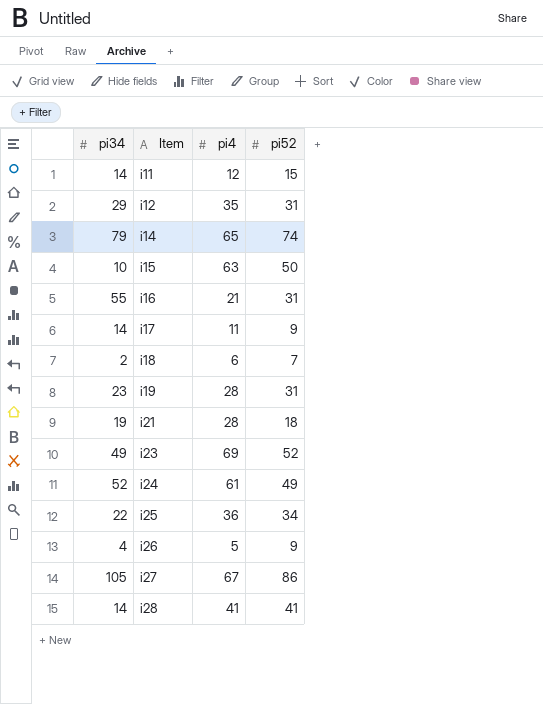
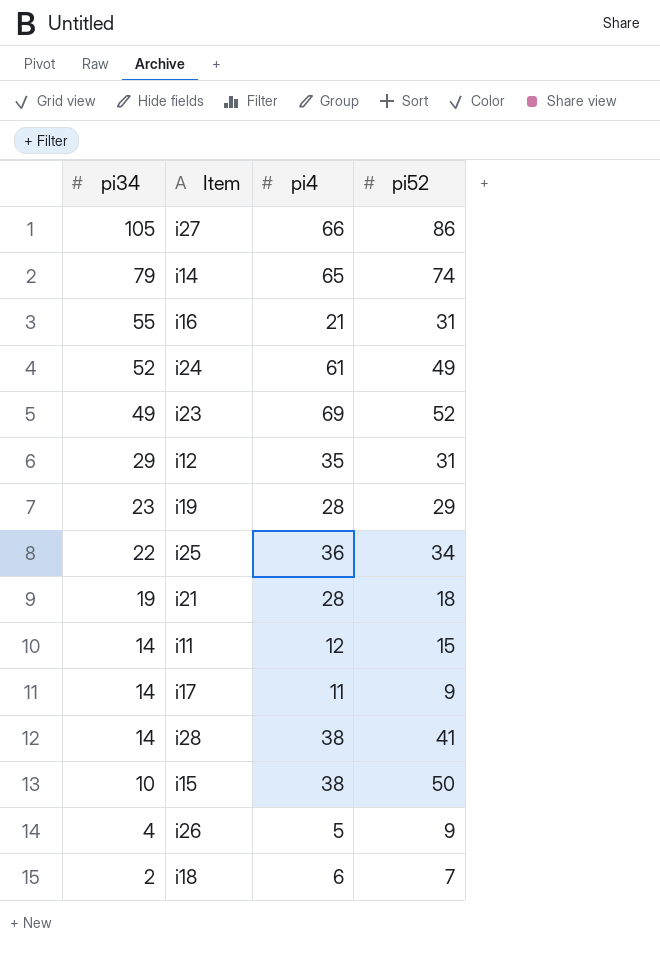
row order: Item ascending -> pi34 descending
i27 | pi4: 67 -> 66
i19 | pi52: 31 -> 29
i28 | pi4: 41 -> 38
i15 | pi4: 63 -> 38

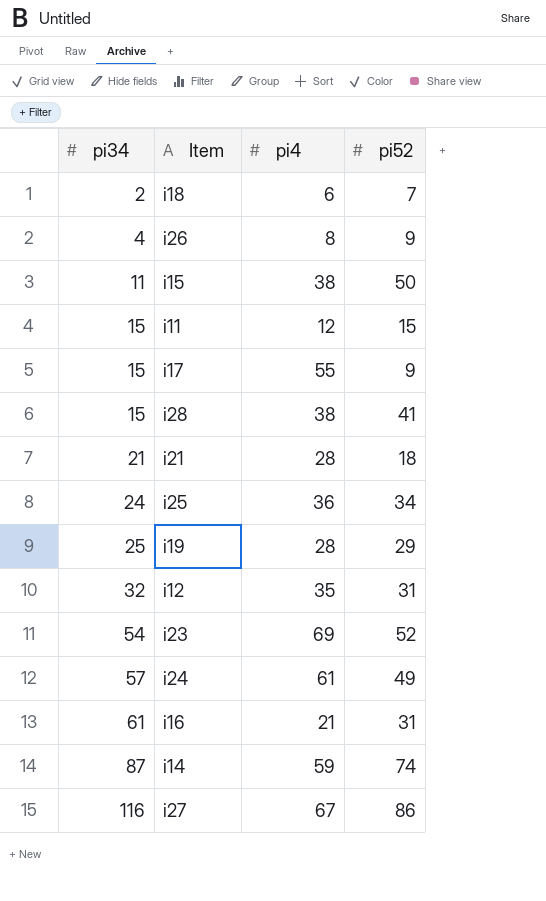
row order: pi34 descending -> pi34 ascending
i26 | pi4: 5 -> 8
i15 | pi34: 10 -> 11
i11 | pi34: 14 -> 15
i17 | pi34: 14 -> 15
i17 | pi4: 11 -> 55
i28 | pi34: 14 -> 15
i21 | pi34: 19 -> 21
i25 | pi34: 22 -> 24
i19 | pi34: 23 -> 25
i12 | pi34: 29 -> 32
i23 | pi34: 49 -> 54
i24 | pi34: 52 -> 57
i16 | pi34: 55 -> 61
i14 | pi34: 79 -> 87
i14 | pi4: 65 -> 59
i27 | pi34: 105 -> 116
i27 | pi4: 66 -> 67

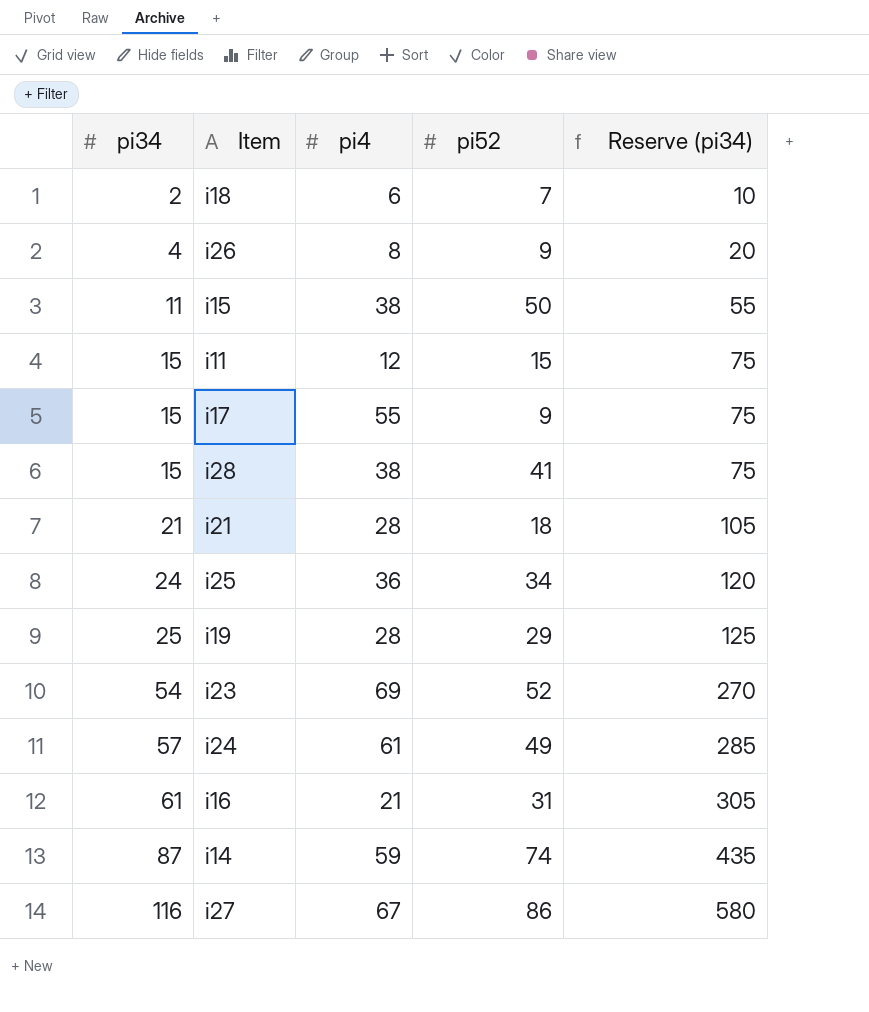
column Reserve (pi34) | formula: none -> [pi34] * 5
row i12: 32 | 35 | 31 -> none

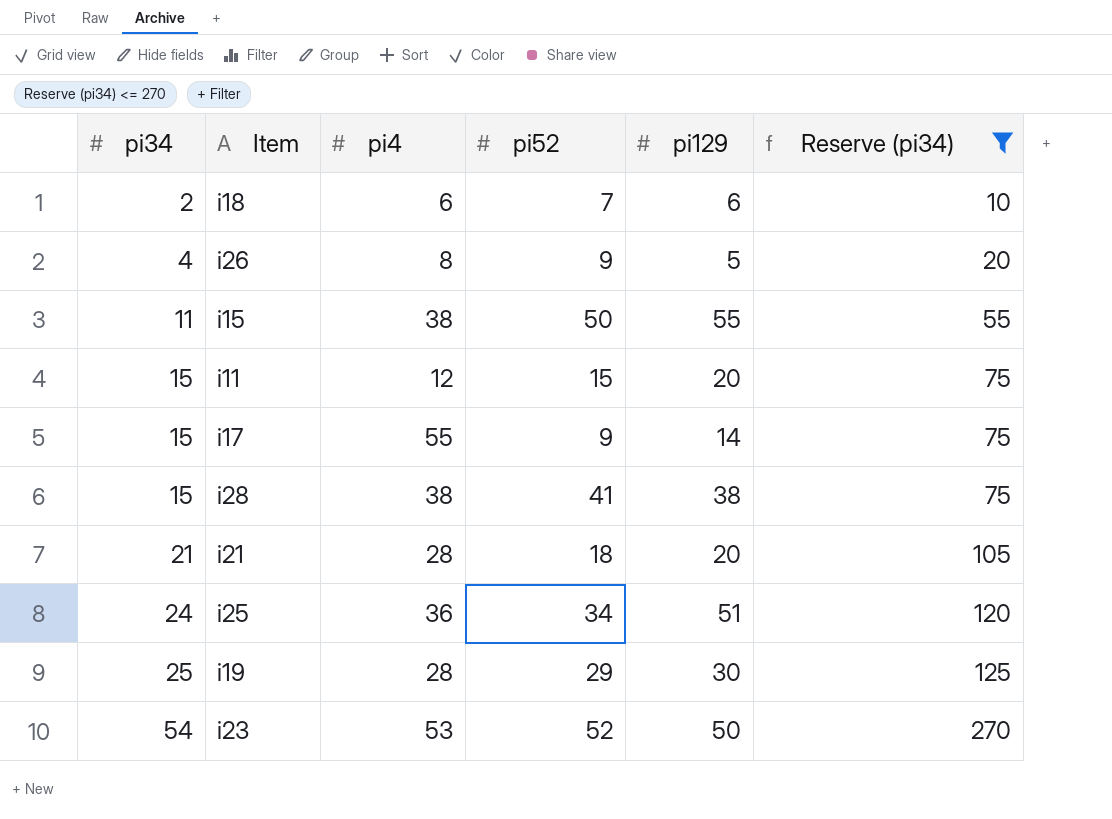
filter: none -> Reserve (pi34) <= 270
column pi129 | position: none -> 5
i23 | pi4: 69 -> 53

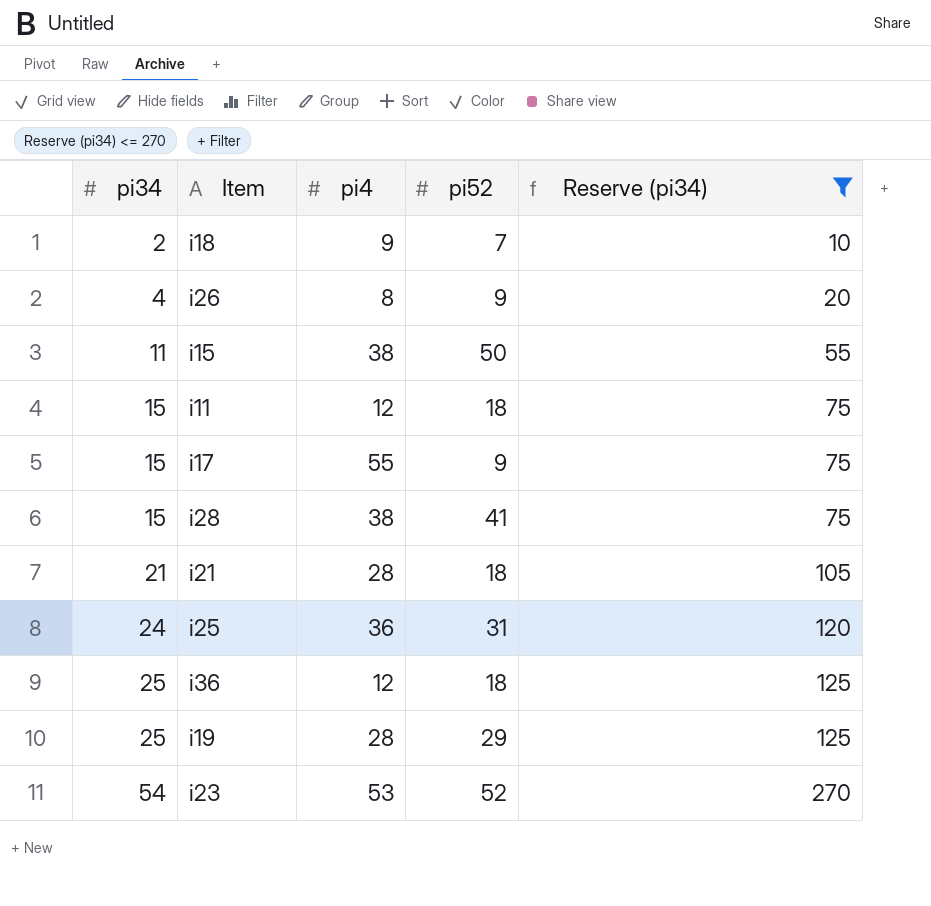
column pi129 | position: 5 -> none
i18 | pi4: 6 -> 9
i11 | pi52: 15 -> 18
i25 | pi52: 34 -> 31
row i36: none -> 25 | 12 | 18 | 125

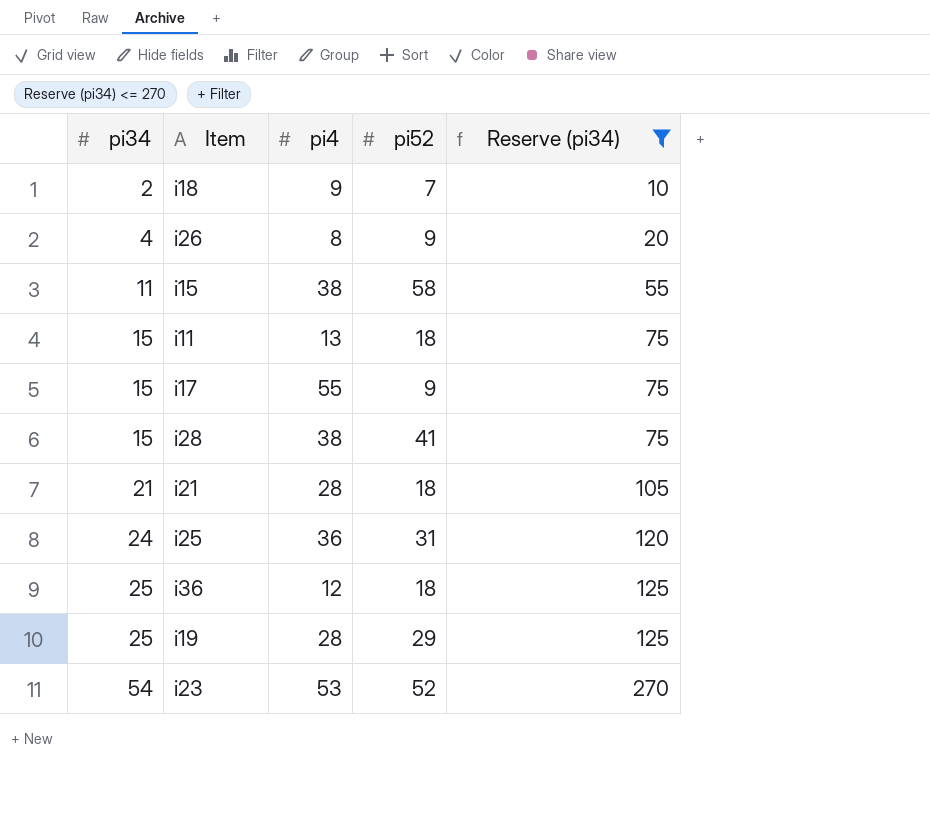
i15 | pi52: 50 -> 58
i11 | pi4: 12 -> 13

